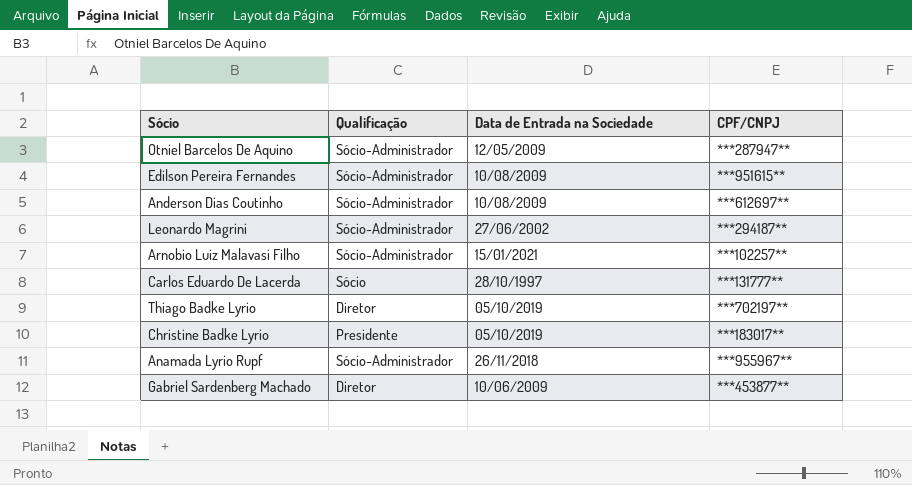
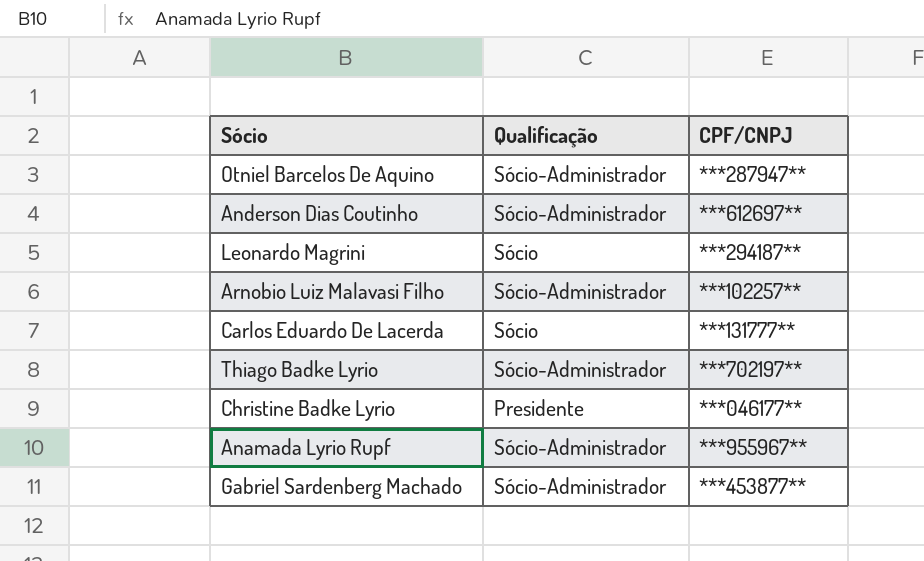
column Data de Entrada na Sociedade | position: 3 -> none
row Edilson Pereira Fernandes: Sócio-Administrador | 10/08/2009 | ***951615** -> none
Leonardo Magrini | Qualificação: Sócio-Administrador -> Sócio
Thiago Badke Lyrio | Qualificação: Diretor -> Sócio-Administrador
Christine Badke Lyrio | CPF/CNPJ: ***183017** -> ***046177**
Gabriel Sardenberg Machado | Qualificação: Diretor -> Sócio-Administrador

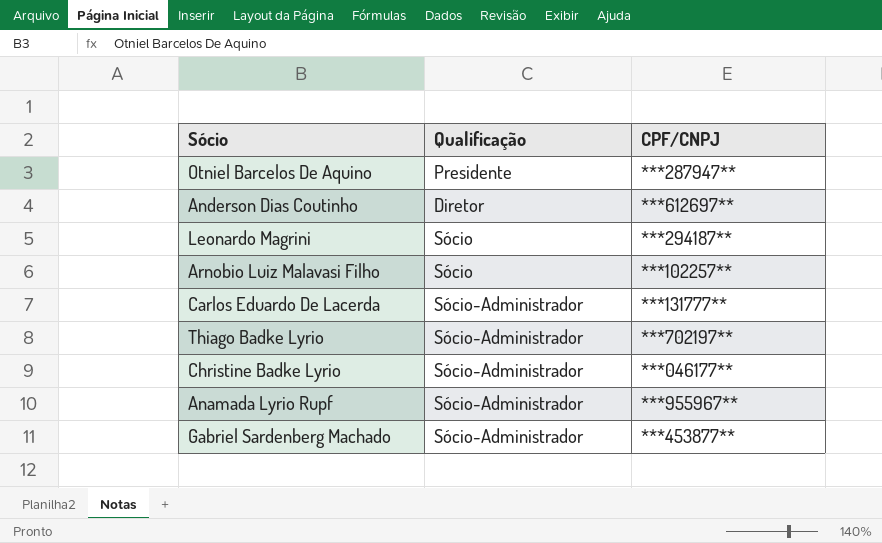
Otniel Barcelos De Aquino | Qualificação: Sócio-Administrador -> Presidente
Anderson Dias Coutinho | Qualificação: Sócio-Administrador -> Diretor
Arnobio Luiz Malavasi Filho | Qualificação: Sócio-Administrador -> Sócio
Carlos Eduardo De Lacerda | Qualificação: Sócio -> Sócio-Administrador
Christine Badke Lyrio | Qualificação: Presidente -> Sócio-Administrador

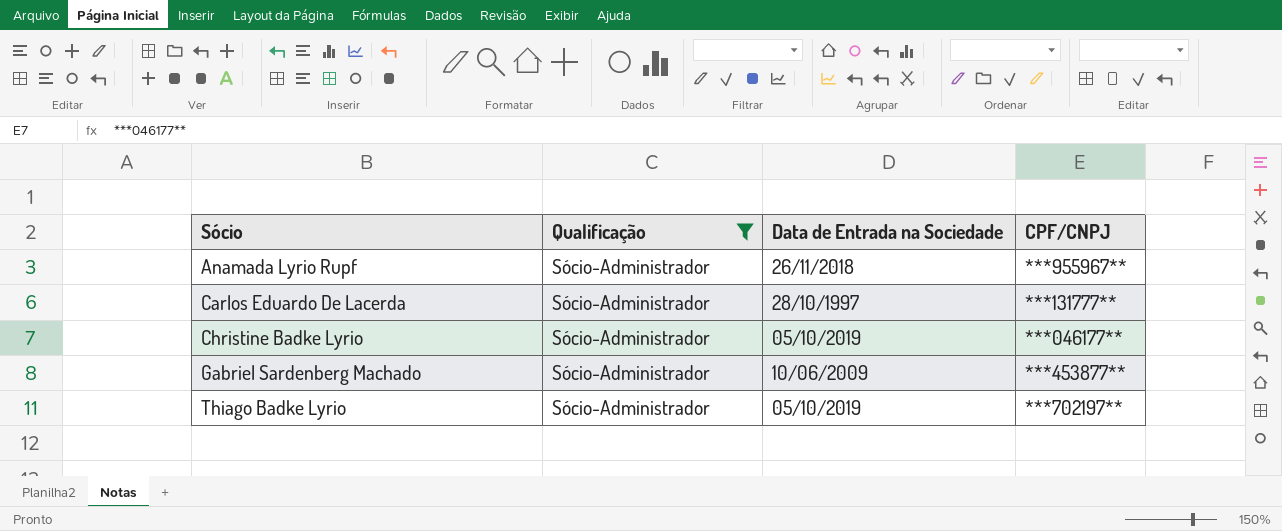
filter: none -> Qualificação = Sócio-Administrador
row order: none -> Sócio ascending
column Data de Entrada na Sociedade | position: none -> 3

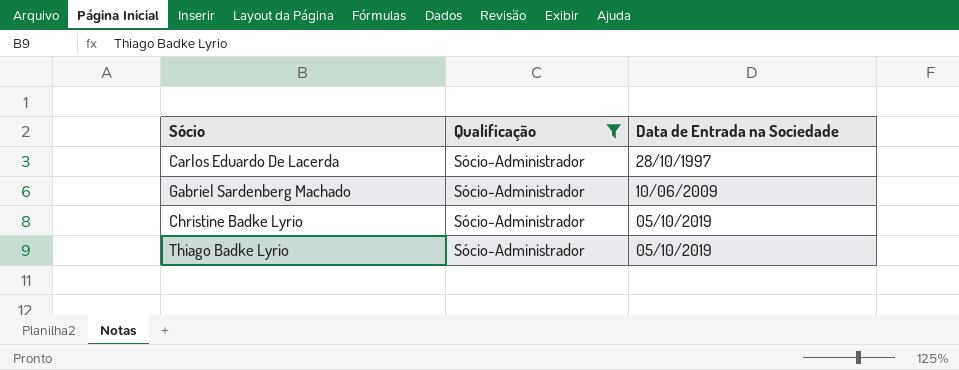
row order: Sócio ascending -> Data de Entrada na Sociedade ascending
column CPF/CNPJ | position: 4 -> none
row Anamada Lyrio Rupf: Sócio-Administrador | 26/11/2018 | ***955967** -> none

